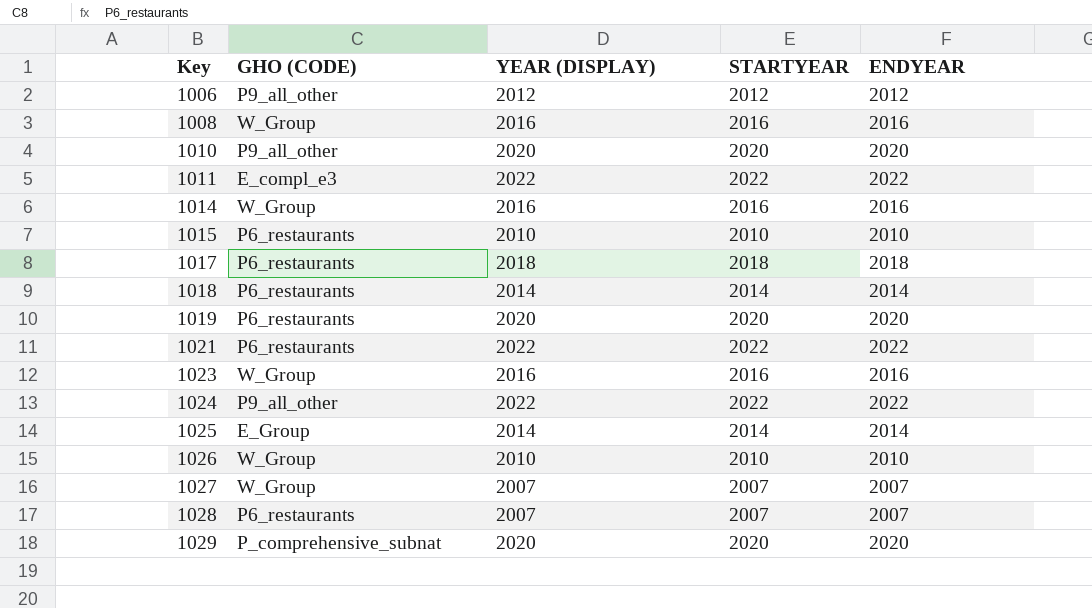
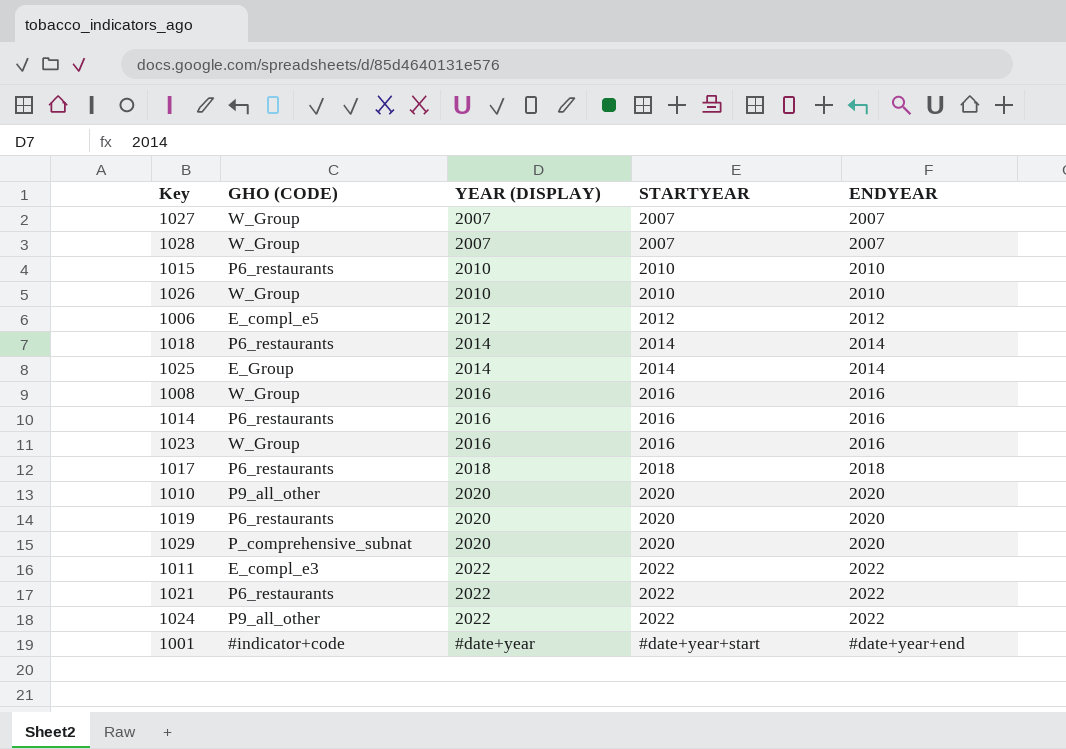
row order: Key ascending -> YEAR (DISPLAY) ascending
1028 | GHO (CODE): P6_restaurants -> W_Group
1006 | GHO (CODE): P9_all_other -> E_compl_e5
1014 | GHO (CODE): W_Group -> P6_restaurants
row 1001: none -> #indicator+code | #date+year | #date+year+start | #date+year+end

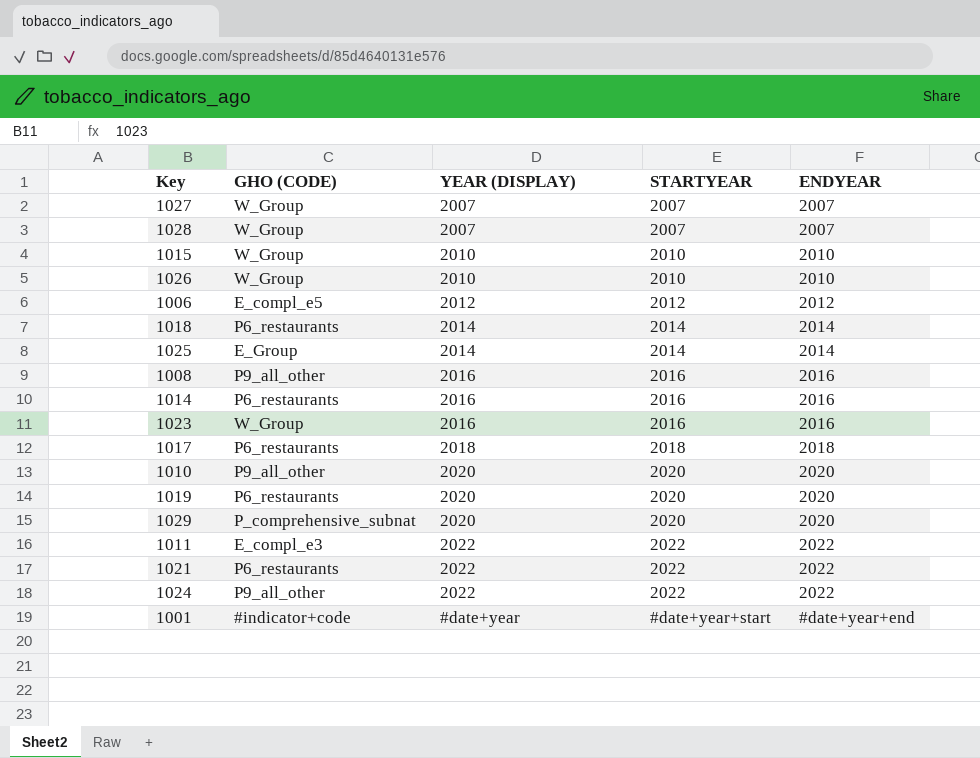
1015 | GHO (CODE): P6_restaurants -> W_Group
1008 | GHO (CODE): W_Group -> P9_all_other

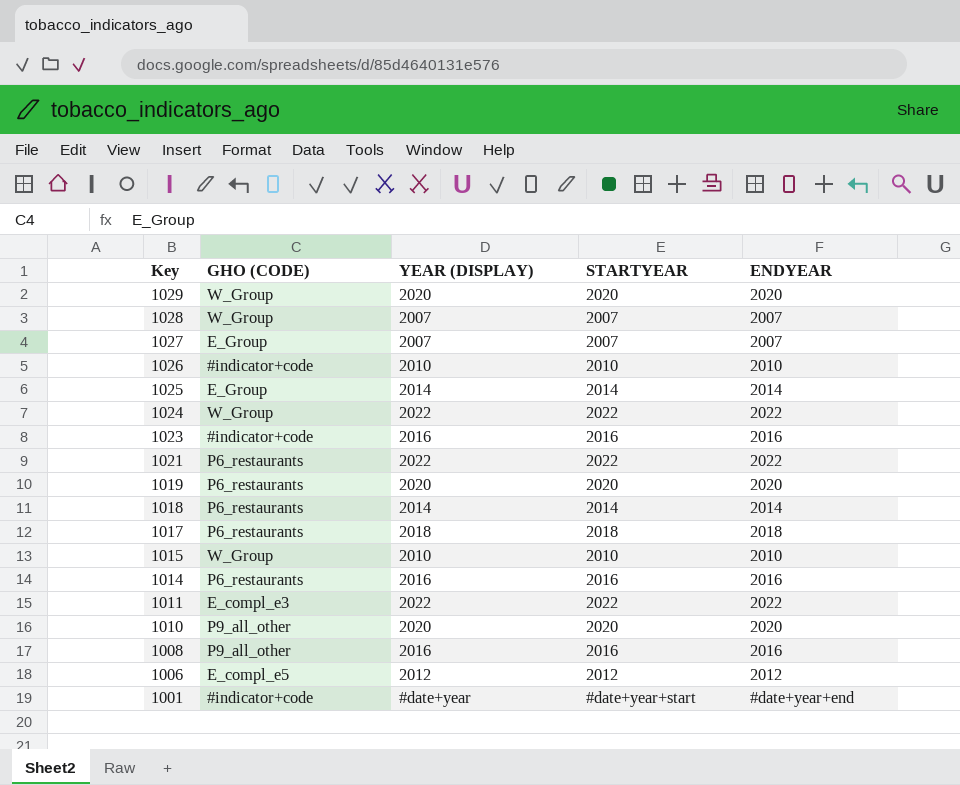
row order: YEAR (DISPLAY) ascending -> Key descending
1029 | GHO (CODE): P_comprehensive_subnat -> W_Group
1027 | GHO (CODE): W_Group -> E_Group
1026 | GHO (CODE): W_Group -> #indicator+code
1024 | GHO (CODE): P9_all_other -> W_Group
1023 | GHO (CODE): W_Group -> #indicator+code

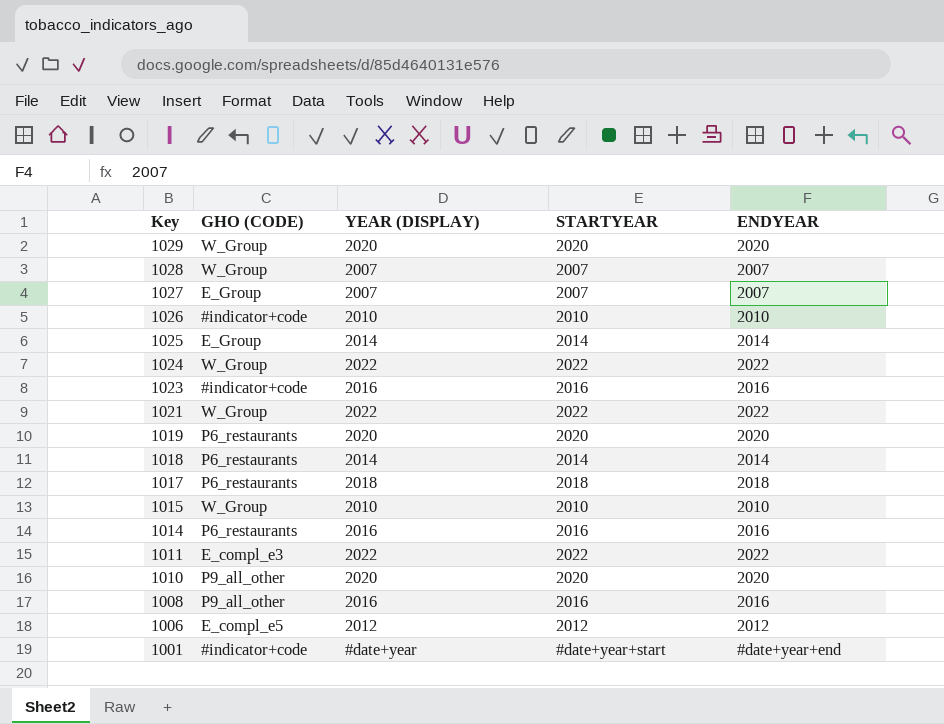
1021 | GHO (CODE): P6_restaurants -> W_Group

